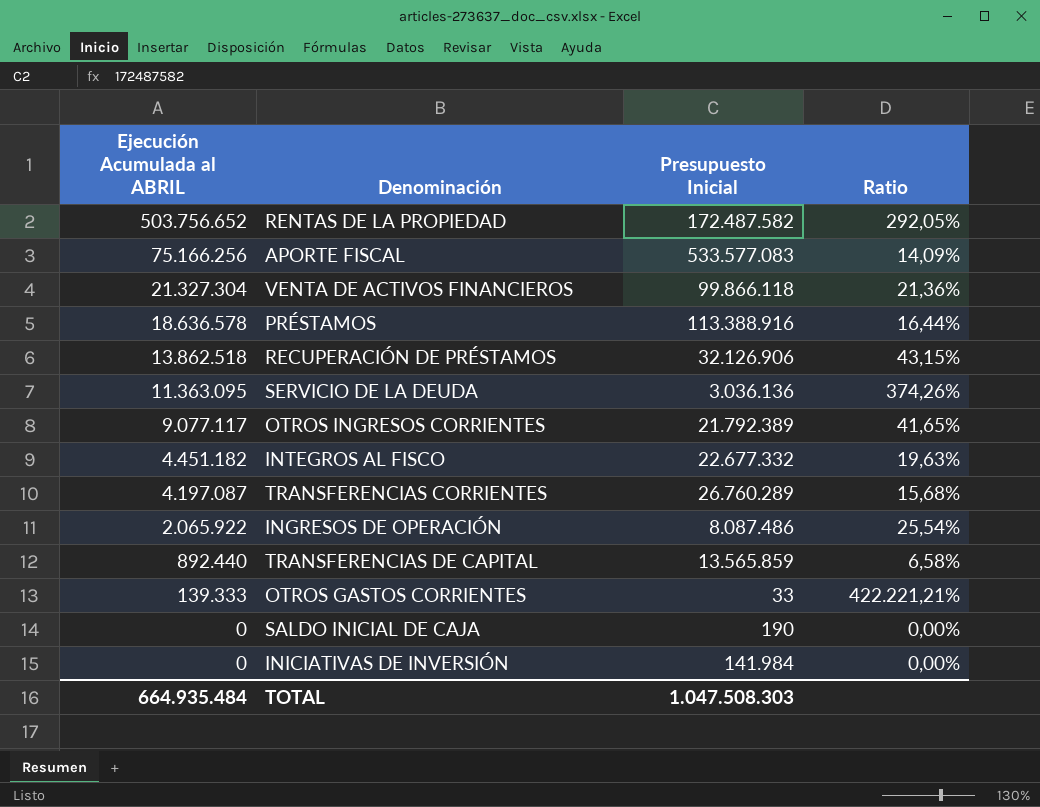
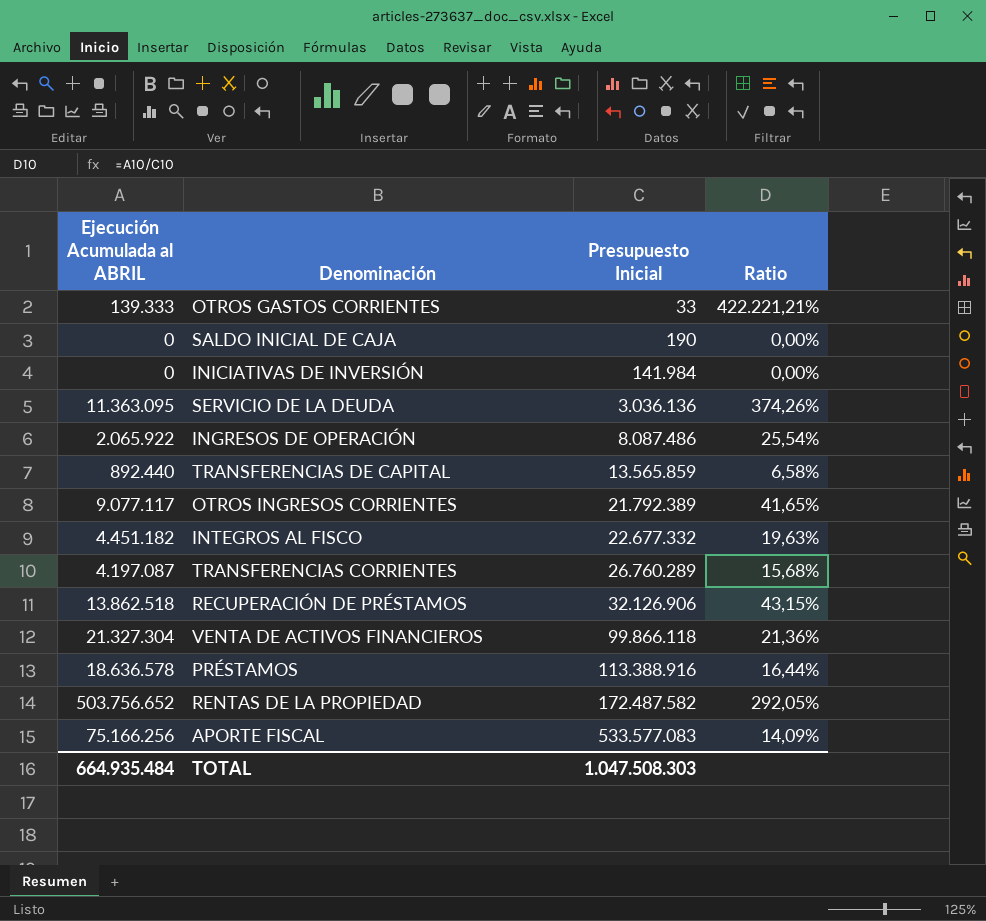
row order: Ejecución Acumulada al ABRIL descending -> Presupuesto Inicial ascending

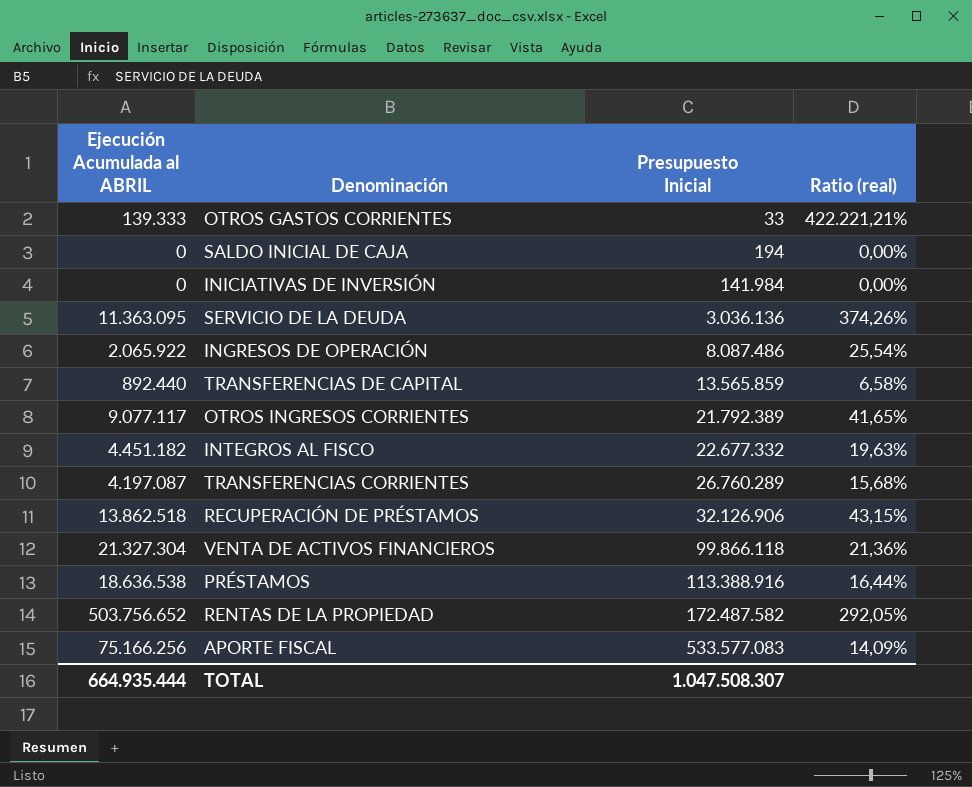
column name: Ratio -> Ratio (real)
SALDO INICIAL DE CAJA | Presupuesto Inicial: 190 -> 194
PRÉSTAMOS | Ejecución Acumulada al ABRIL: 18.636.578 -> 18.636.538
TOTAL | Ejecución Acumulada al ABRIL: 664.935.484 -> 664.935.444
TOTAL | Presupuesto Inicial: 1.047.508.303 -> 1.047.508.307

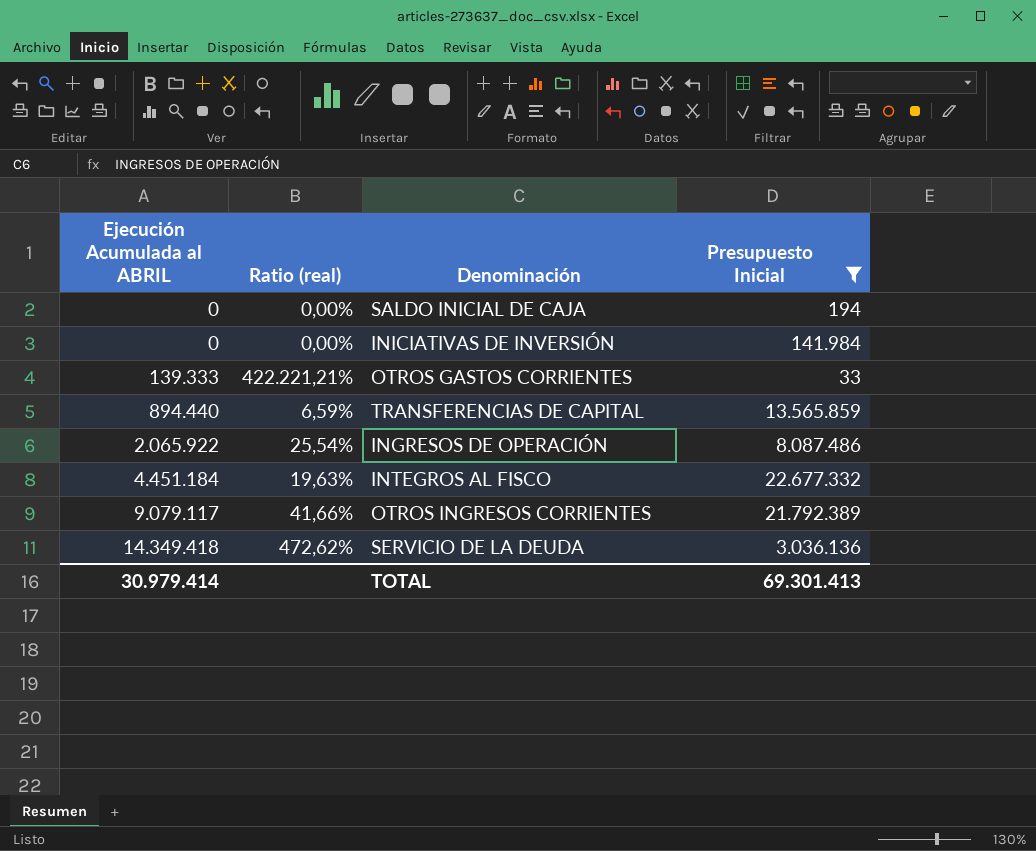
filter: none -> Presupuesto Inicial <= 22.677.332
row order: Presupuesto Inicial ascending -> Ejecución Acumulada al ABRIL ascending
column Ratio (real) | position: 4 -> 2
TRANSFERENCIAS DE CAPITAL | Ejecución Acumulada al ABRIL: 892.440 -> 894.440
TRANSFERENCIAS DE CAPITAL | Ratio (real): 6,58% -> 6,59%
INTEGROS AL FISCO | Ejecución Acumulada al ABRIL: 4.451.182 -> 4.451.184
OTROS INGRESOS CORRIENTES | Ejecución Acumulada al ABRIL: 9.077.117 -> 9.079.117
OTROS INGRESOS CORRIENTES | Ratio (real): 41,65% -> 41,66%
SERVICIO DE LA DEUDA | Ejecución Acumulada al ABRIL: 11.363.095 -> 14.349.418
SERVICIO DE LA DEUDA | Ratio (real): 374,26% -> 472,62%
TOTAL | Ejecución Acumulada al ABRIL: 664.935.444 -> 30.979.414
TOTAL | Presupuesto Inicial: 1.047.508.307 -> 69.301.413

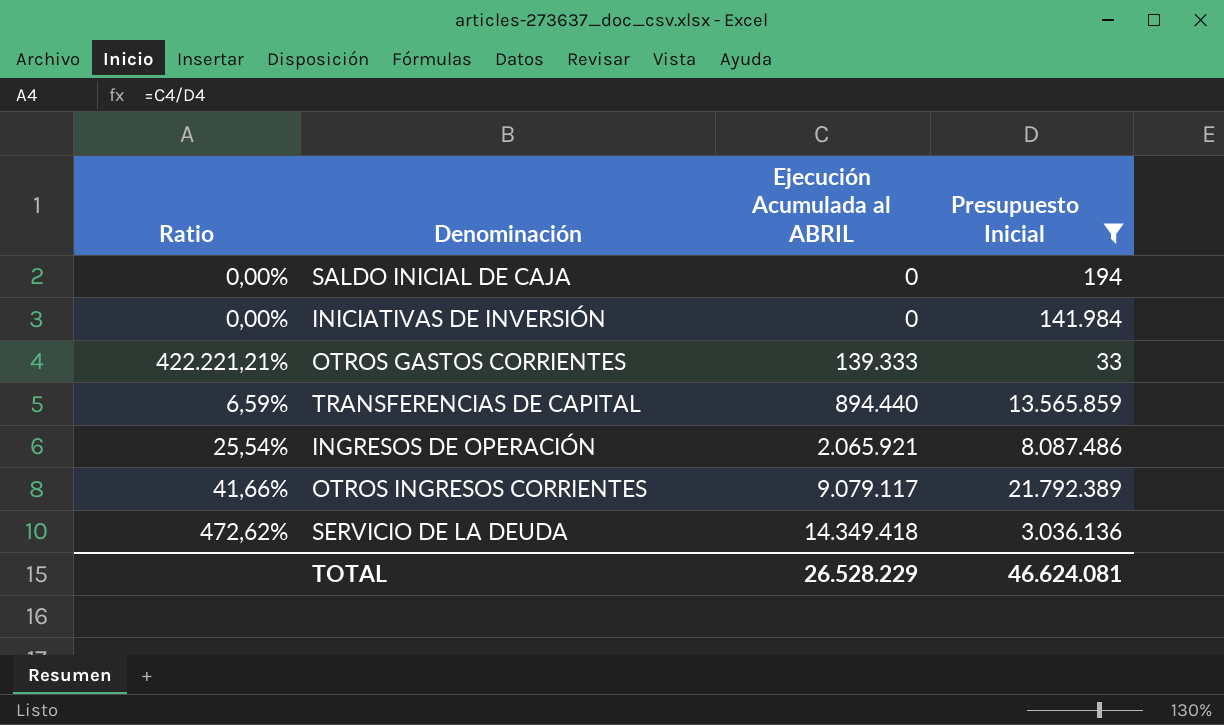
column name: Ratio (real) -> Ratio
column Ejecución Acumulada al ABRIL | position: 1 -> 3
row INTEGROS AL FISCO: 4.451.184 | 19,63% | 22.677.332 -> none
INGRESOS DE OPERACIÓN | Ejecución Acumulada al ABRIL: 2.065.922 -> 2.065.921
TOTAL | Ejecución Acumulada al ABRIL: 30.979.414 -> 26.528.229
TOTAL | Presupuesto Inicial: 69.301.413 -> 46.624.081

